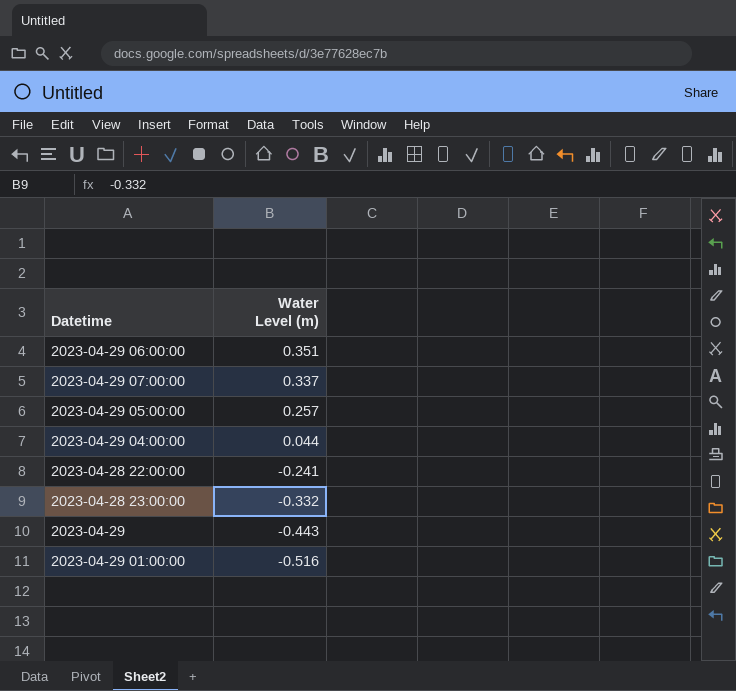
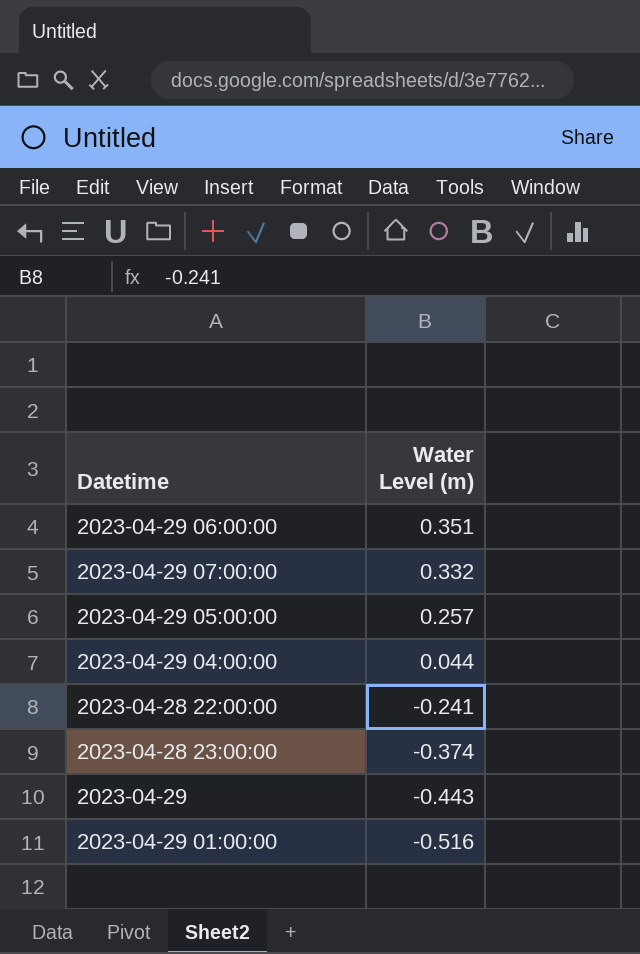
2023-04-29 07:00:00 | Water Level (m): 0.337 -> 0.332
2023-04-28 23:00:00 | Water Level (m): -0.332 -> -0.374

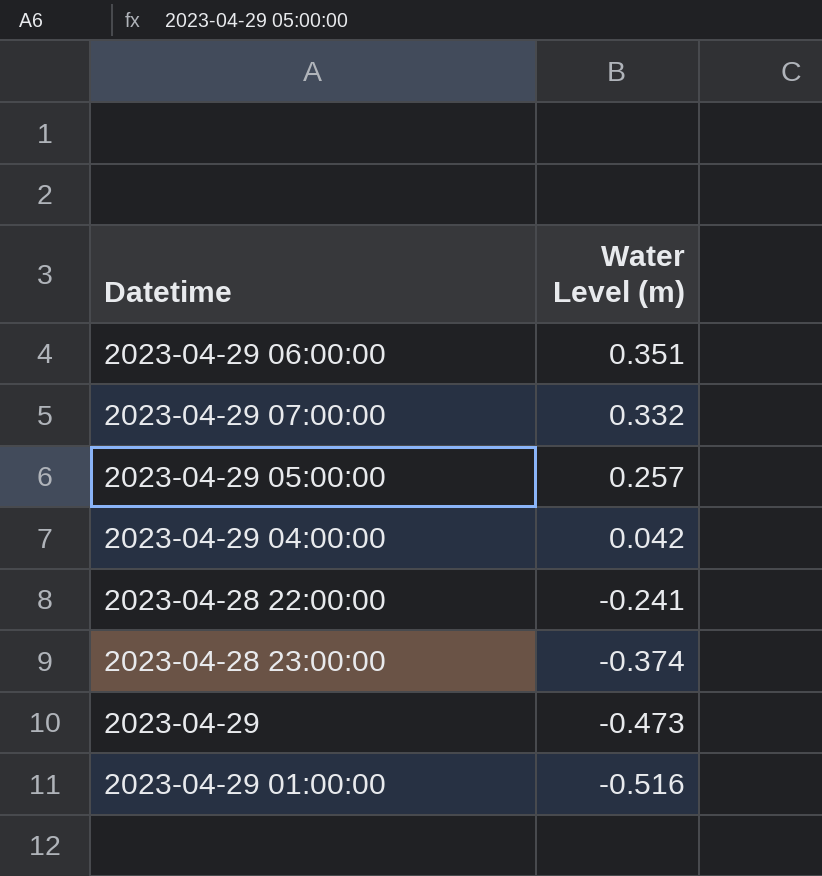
2023-04-29 04:00:00 | Water Level (m): 0.044 -> 0.042
2023-04-29 | Water Level (m): -0.443 -> -0.473

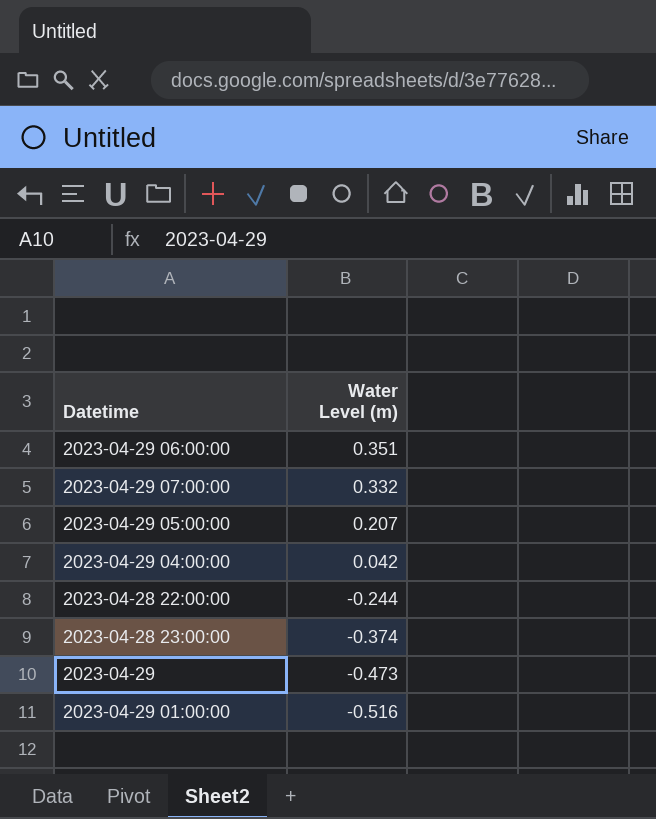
2023-04-29 05:00:00 | Water Level (m): 0.257 -> 0.207
2023-04-28 22:00:00 | Water Level (m): -0.241 -> -0.244

